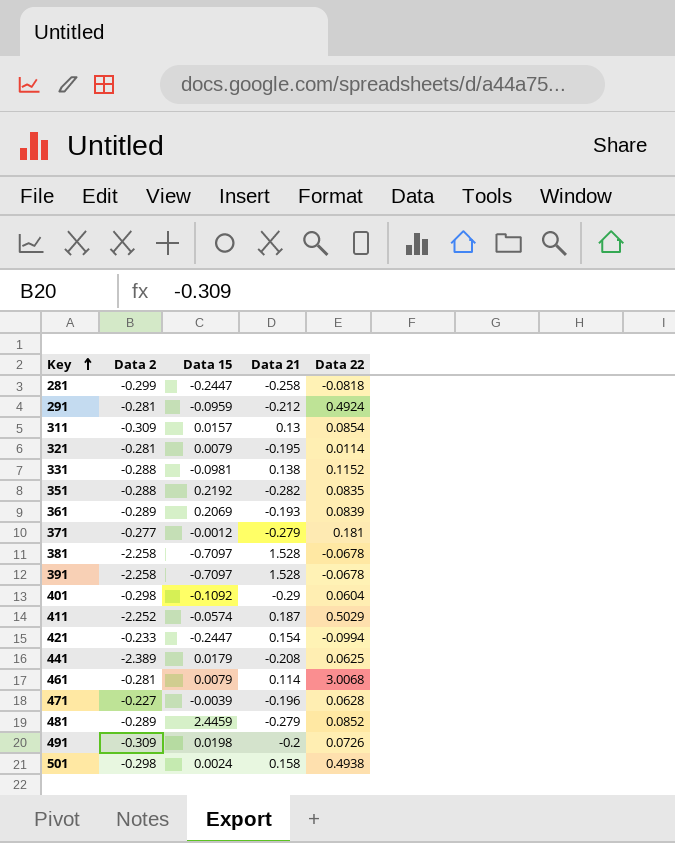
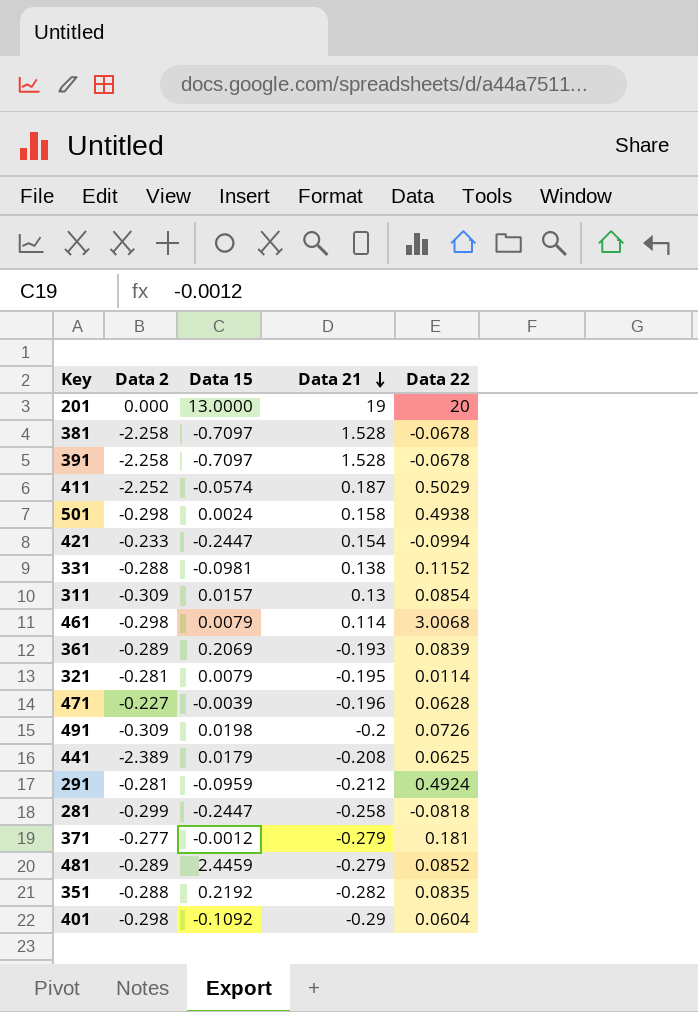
row order: Key ascending -> Data 21 descending
row 201: none -> 0.000 | 13.0000 | 19 | 20
461 | Data 2: -0.281 -> -0.298

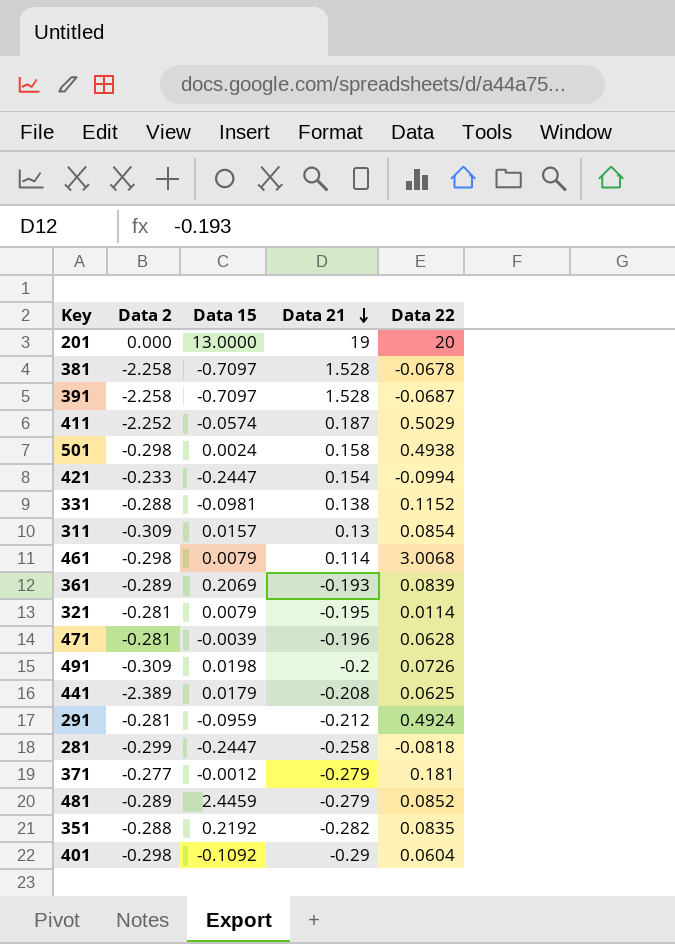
391 | Data 22: -0.0678 -> -0.0687
471 | Data 2: -0.227 -> -0.281

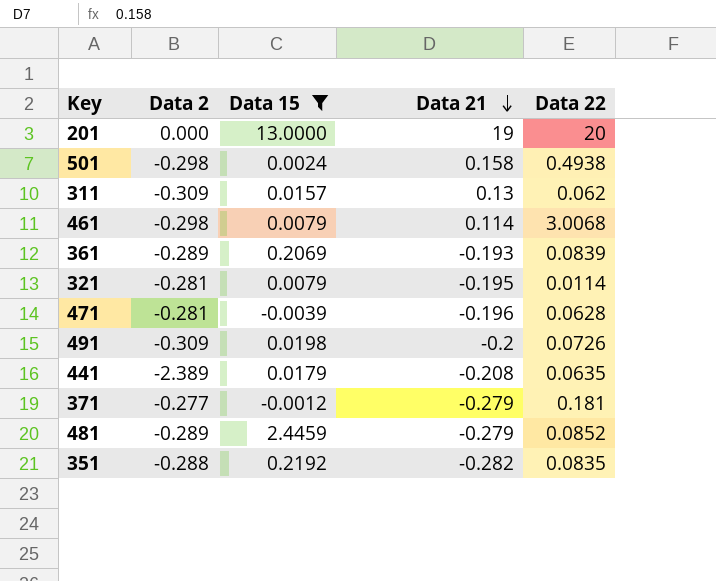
filter: none -> Data 15 >= -0.0039
311 | Data 22: 0.0854 -> 0.062
441 | Data 22: 0.0625 -> 0.0635

